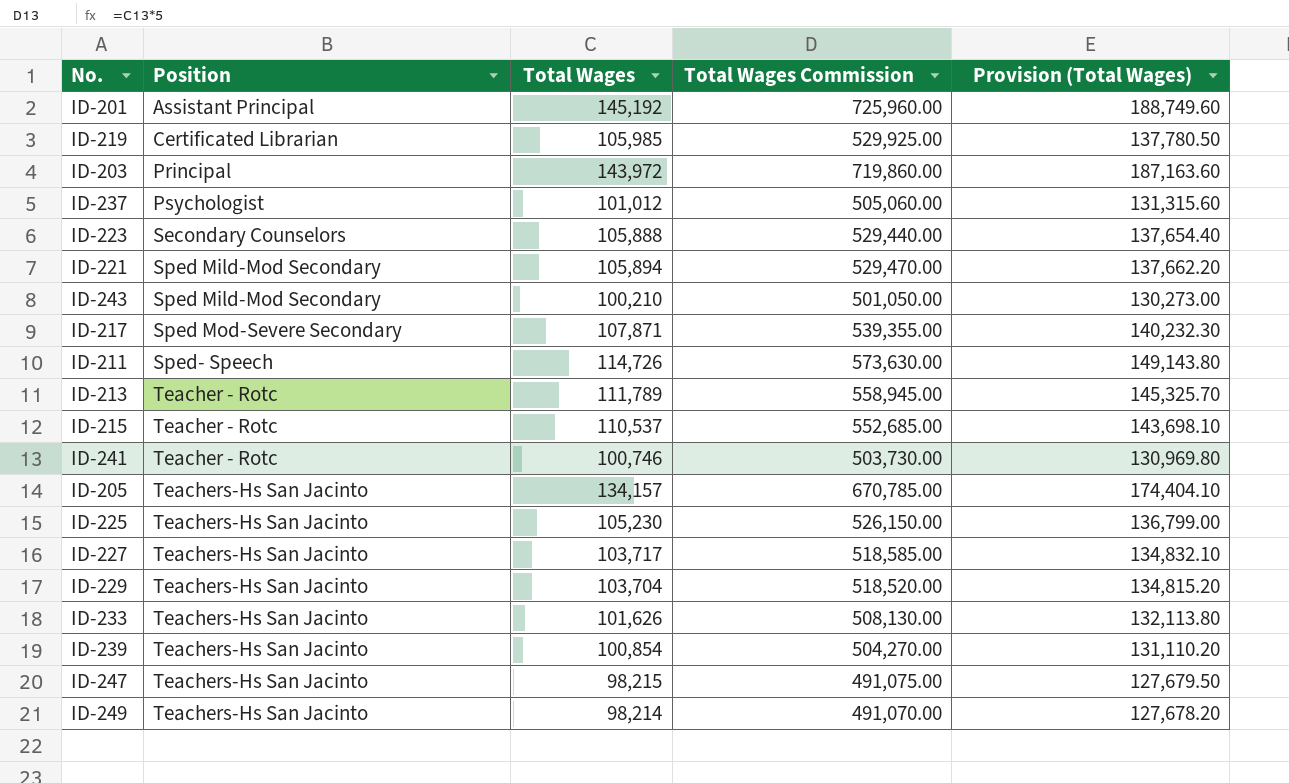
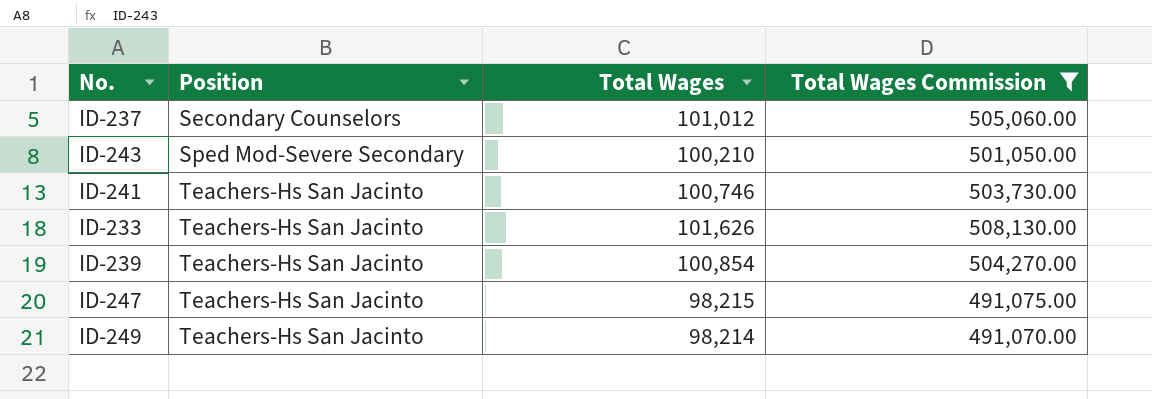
filter: none -> Total Wages Commission <= 508,130.00
column Provision (Total Wages) | formula: [Total Wages] * 1.3 -> none
ID-237 | Position: Psychologist -> Secondary Counselors
ID-243 | Position: Sped Mild-Mod Secondary -> Sped Mod-Severe Secondary
ID-241 | Position: Teacher - Rotc -> Teachers-Hs San Jacinto

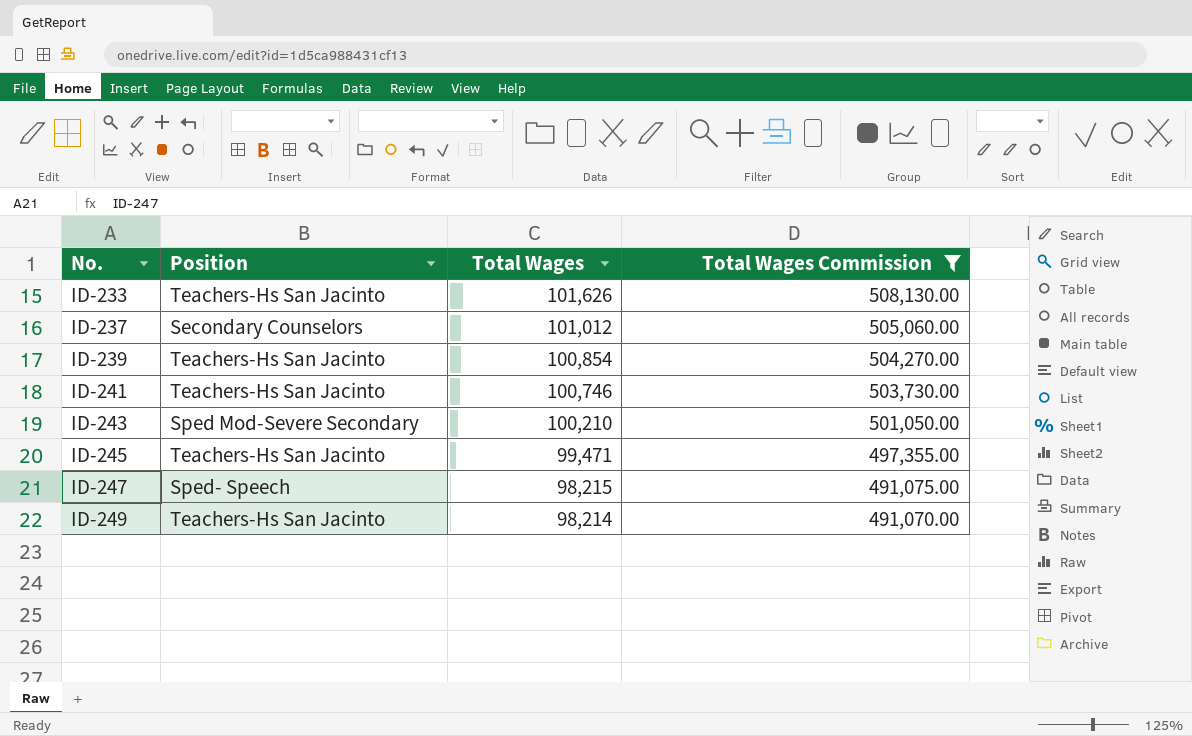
row order: Position ascending -> No. ascending
row ID-245: none -> Teachers-Hs San Jacinto | 99,471 | 497,355.00
ID-247 | Position: Teachers-Hs San Jacinto -> Sped- Speech

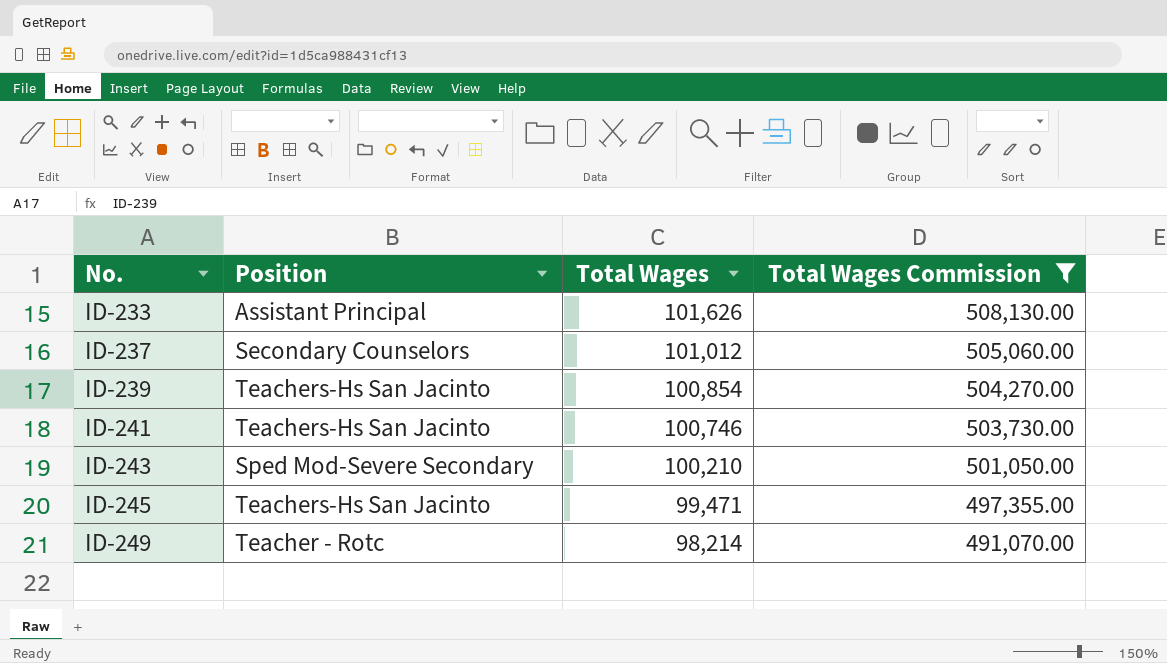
row ID-247: Sped- Speech | 98,215 | 491,075.00 -> none
ID-233 | Position: Teachers-Hs San Jacinto -> Assistant Principal
ID-249 | Position: Teachers-Hs San Jacinto -> Teacher - Rotc

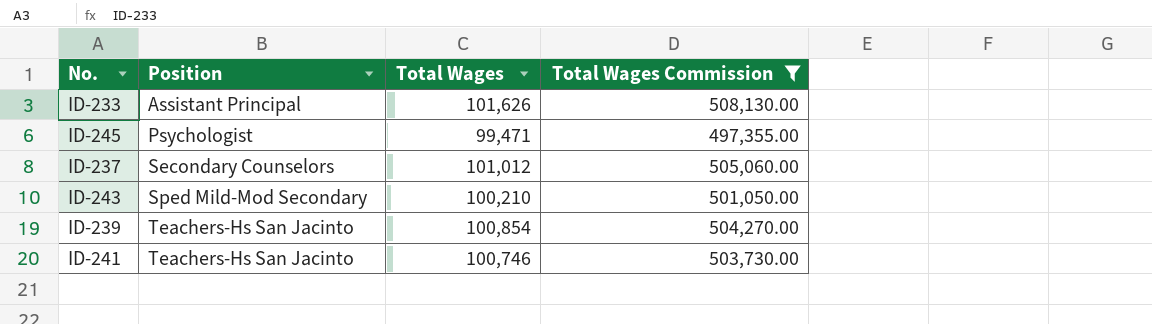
row order: No. ascending -> Position ascending
row ID-249: Teacher - Rotc | 98,214 | 491,070.00 -> none
ID-245 | Position: Teachers-Hs San Jacinto -> Psychologist
ID-243 | Position: Sped Mod-Severe Secondary -> Sped Mild-Mod Secondary

